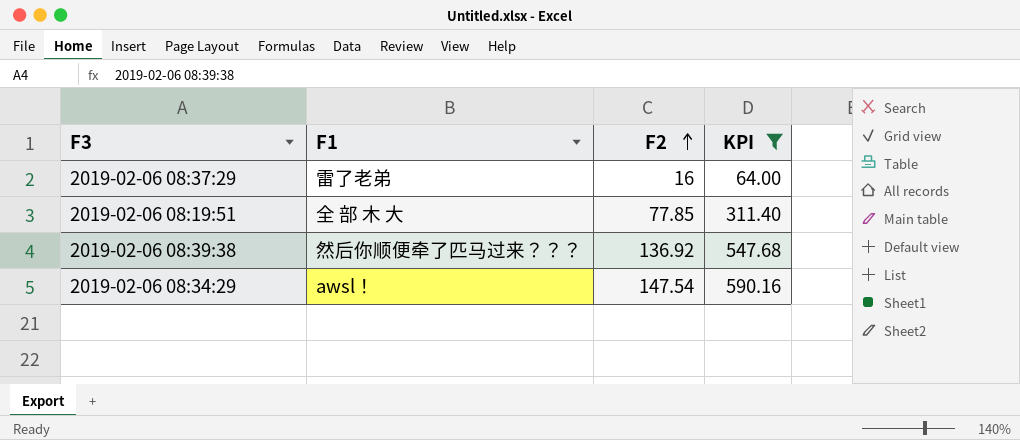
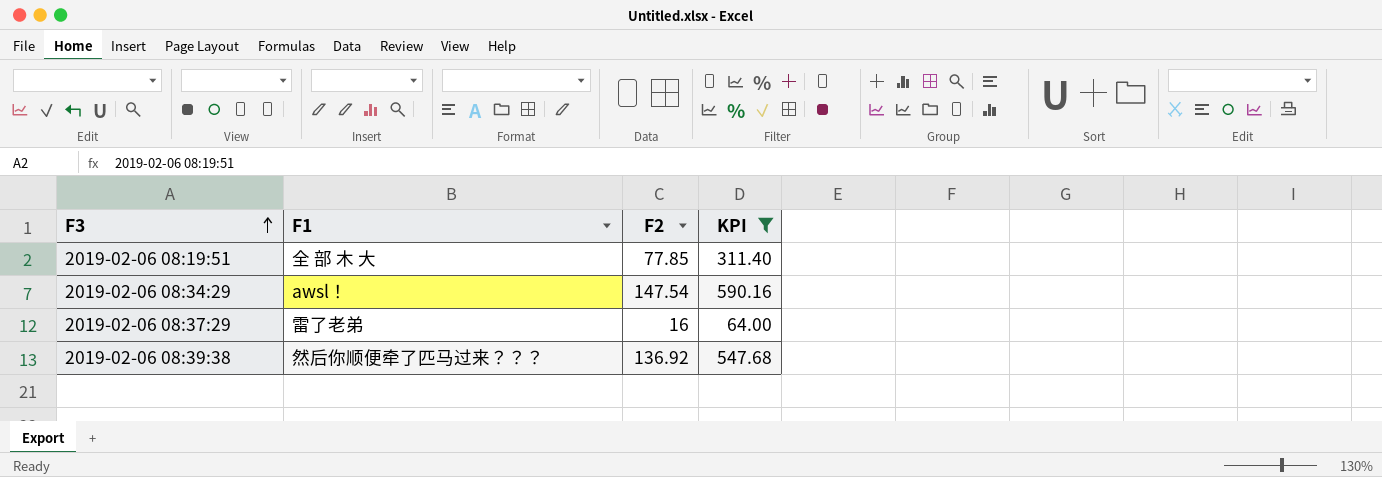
row order: F2 ascending -> F3 ascending

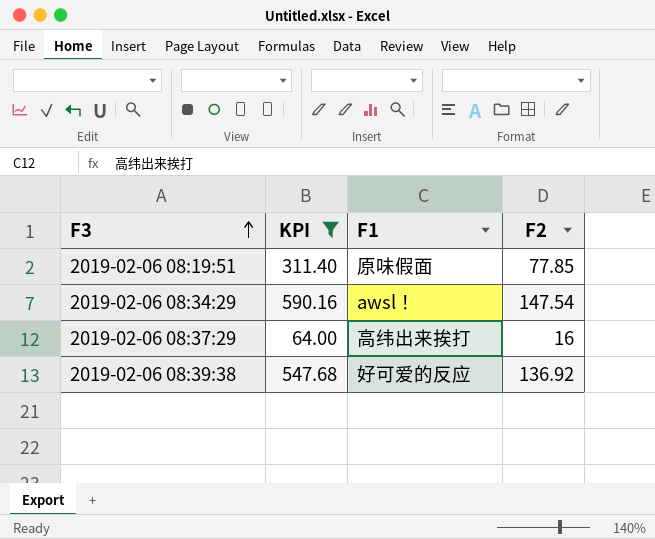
column KPI | position: 4 -> 2
2019-02-06 08:19:51 | F1: 全 部 木 大 -> 原味假面
2019-02-06 08:37:29 | F1: 雷了老弟 -> 高纬出来挨打
2019-02-06 08:39:38 | F1: 然后你顺便牵了匹马过来？？？ -> 好可爱的反应

